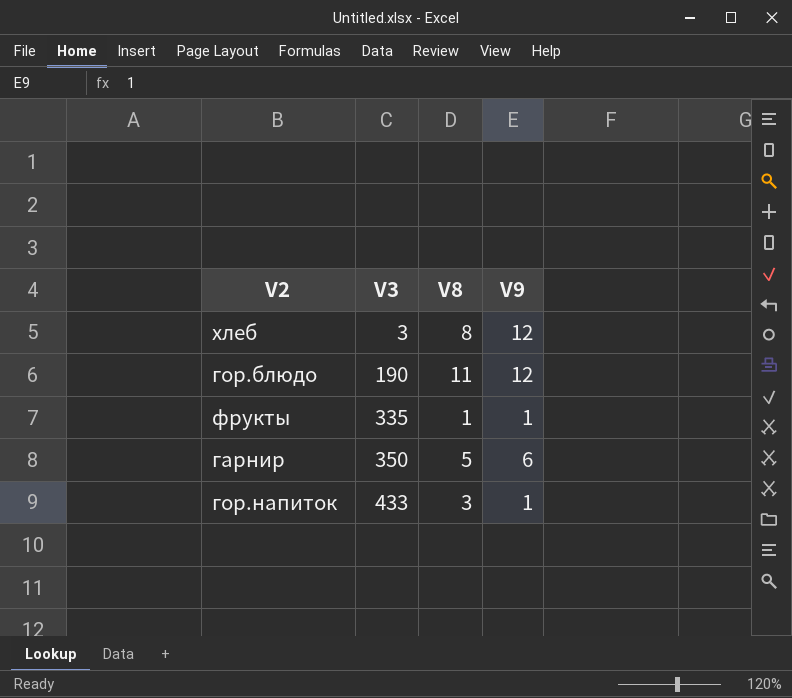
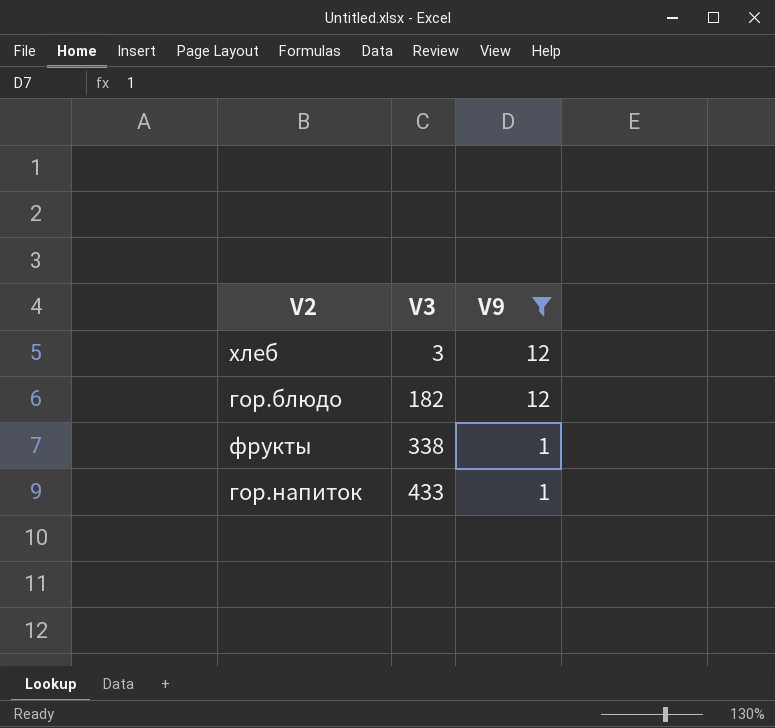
filter: none -> V9 != 6
column V8 | position: 3 -> none
гор.блюдо | V3: 190 -> 182
фрукты | V3: 335 -> 338

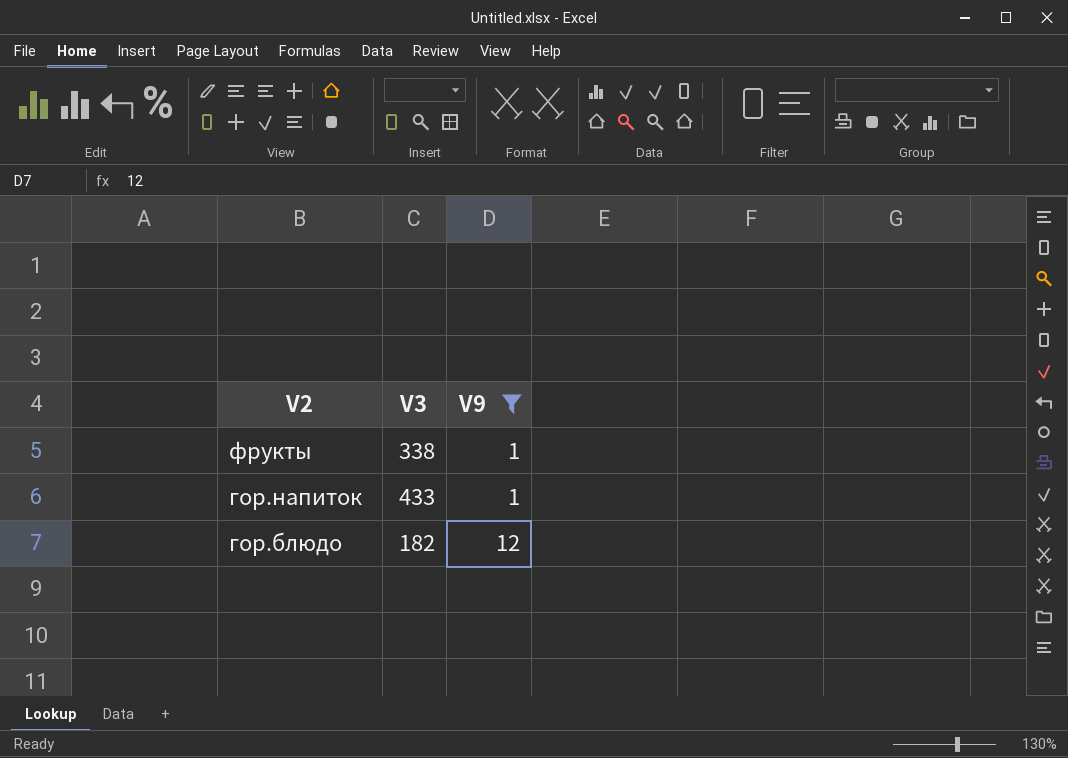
row order: V3 ascending -> V2 descending
row хлеб: 3 | 12 -> none

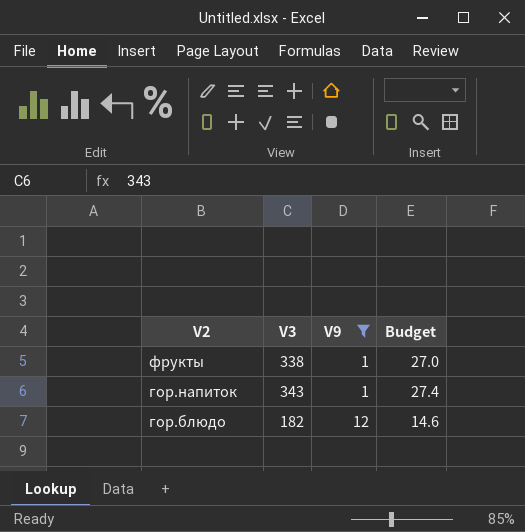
column Budget | formula: none -> [V3] * 0.08
гор.напиток | V3: 433 -> 343

